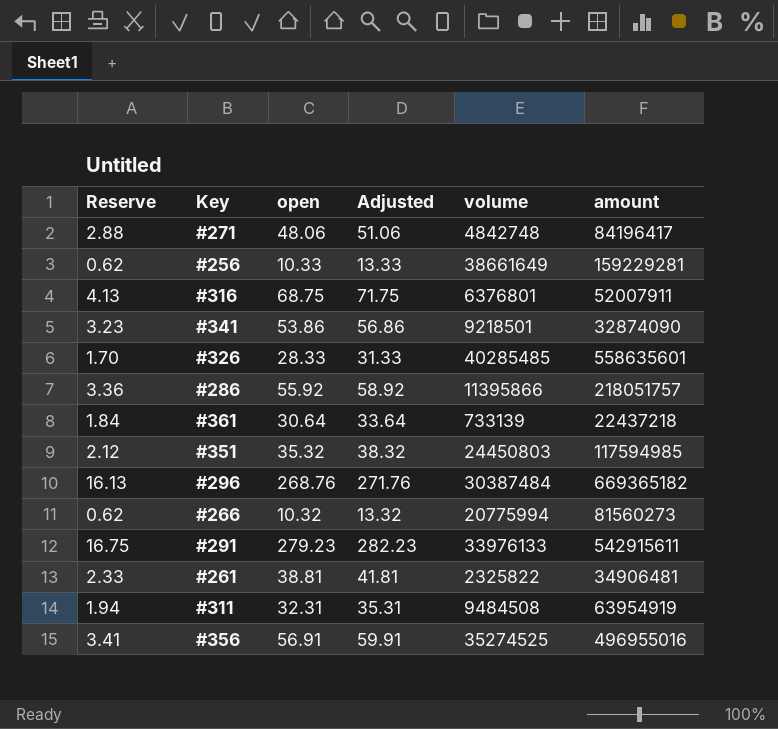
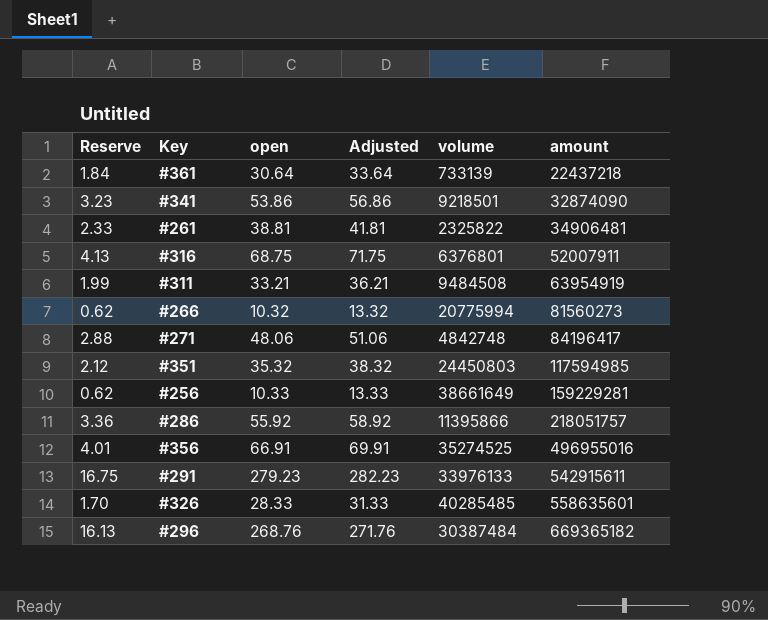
row order: none -> amount ascending
#311 | Reserve: 1.94 -> 1.99
#311 | open: 32.31 -> 33.21
#311 | Adjusted: 35.31 -> 36.21
#356 | Reserve: 3.41 -> 4.01
#356 | open: 56.91 -> 66.91
#356 | Adjusted: 59.91 -> 69.91

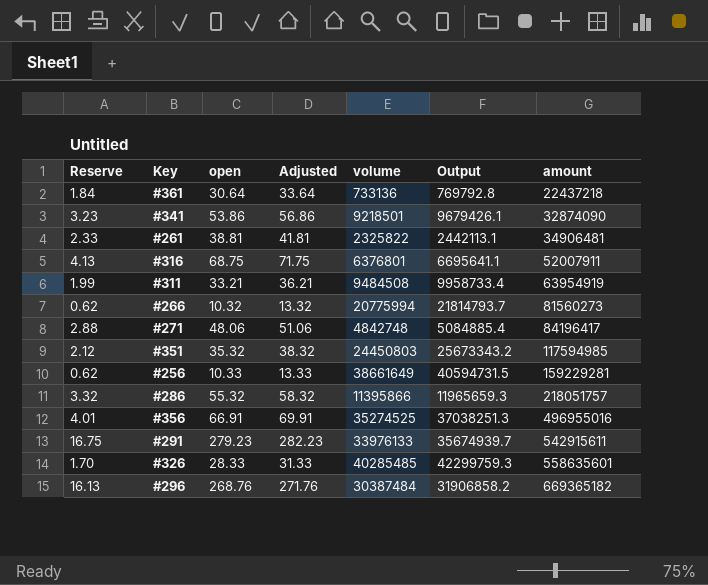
column Output | formula: none -> [volume] * 1.05
#361 | volume: 733139 -> 733136
#286 | Reserve: 3.36 -> 3.32
#286 | open: 55.92 -> 55.32
#286 | Adjusted: 58.92 -> 58.32

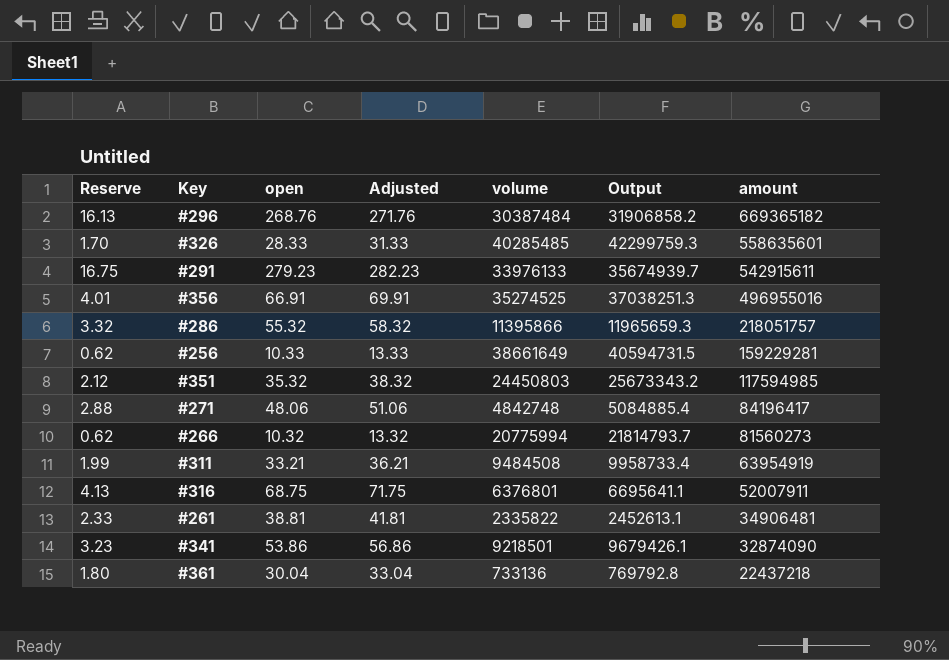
row order: amount ascending -> amount descending
#261 | volume: 2325822 -> 2335822
#261 | Output: 2442113.1 -> 2452613.1
#361 | Reserve: 1.84 -> 1.80
#361 | open: 30.64 -> 30.04
#361 | Adjusted: 33.64 -> 33.04

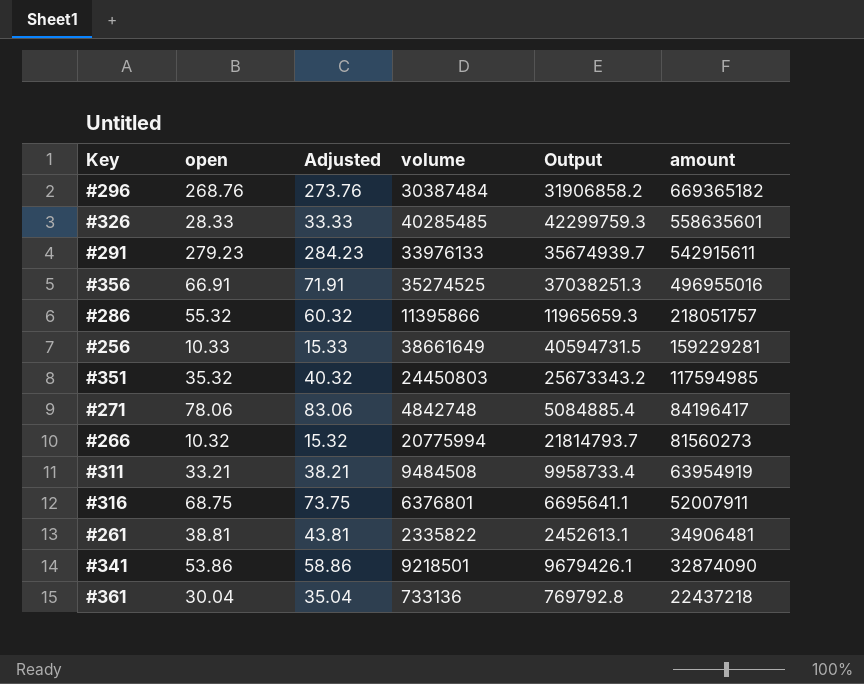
column Reserve | formula: [open] * 0.06 -> none
column Adjusted | formula: [open] + 3 -> [open] + 5
#271 | open: 48.06 -> 78.06

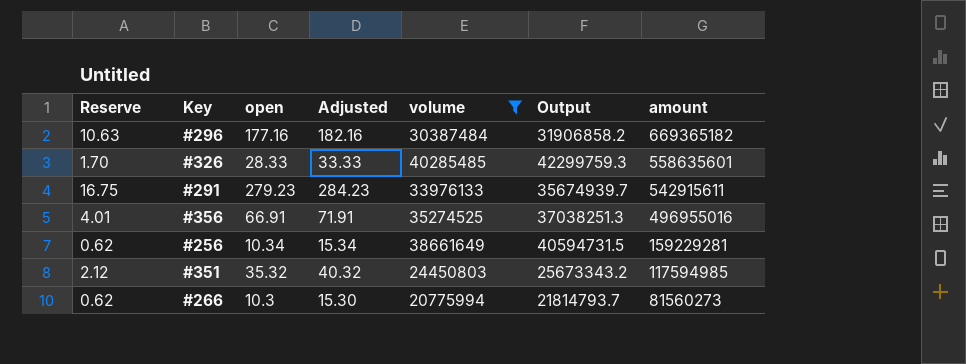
filter: none -> volume >= 20775994
column Reserve | formula: none -> [open] * 0.06
#296 | open: 268.76 -> 177.16
#296 | Adjusted: 273.76 -> 182.16
#256 | open: 10.33 -> 10.34
#256 | Adjusted: 15.33 -> 15.34
#266 | open: 10.32 -> 10.3
#266 | Adjusted: 15.32 -> 15.30

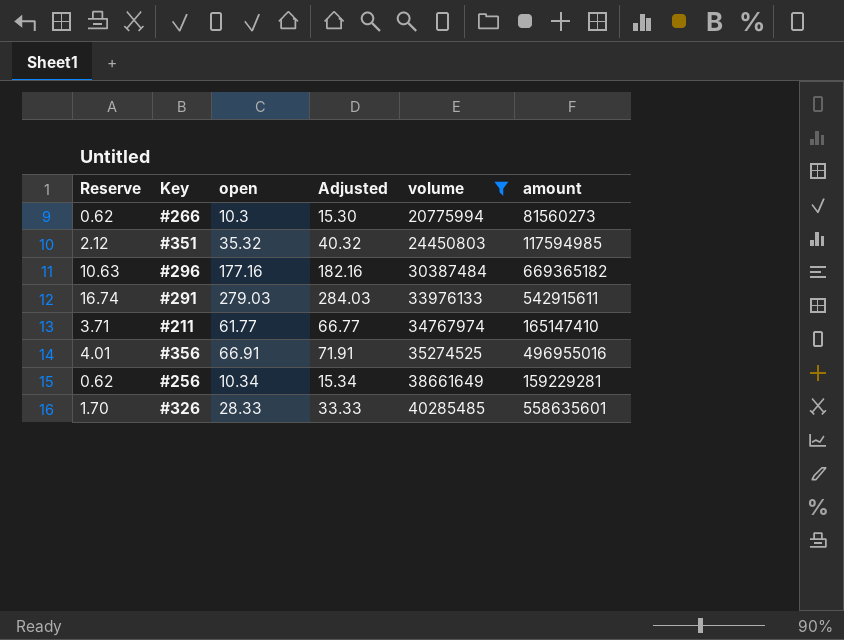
row order: amount descending -> volume ascending
column Output | formula: [volume] * 1.05 -> none
#291 | Reserve: 16.75 -> 16.74
#291 | open: 279.23 -> 279.03
#291 | Adjusted: 284.23 -> 284.03
row #211: none -> 3.71 | 61.77 | 66.77 | 34767974 | 165147410

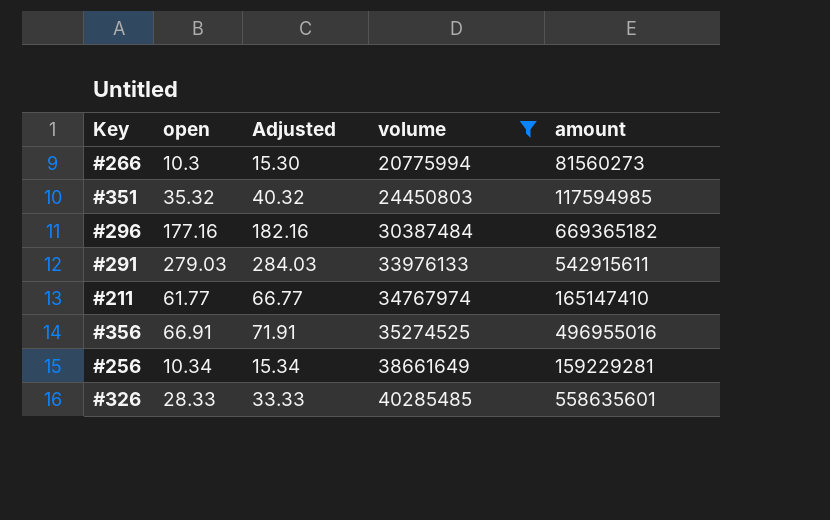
column Reserve | formula: [open] * 0.06 -> none

